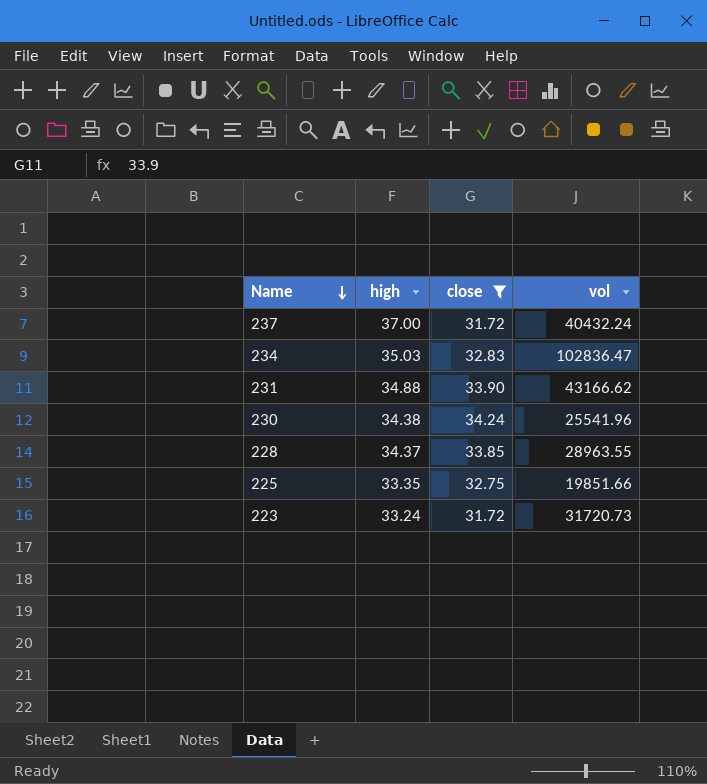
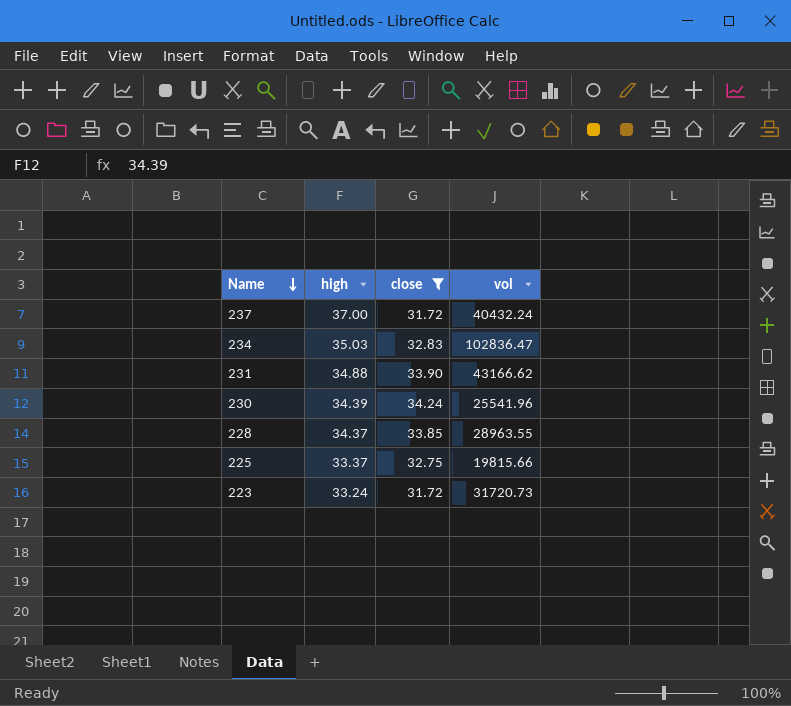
230 | high: 34.38 -> 34.39
225 | high: 33.35 -> 33.37
225 | vol: 19851.66 -> 19815.66

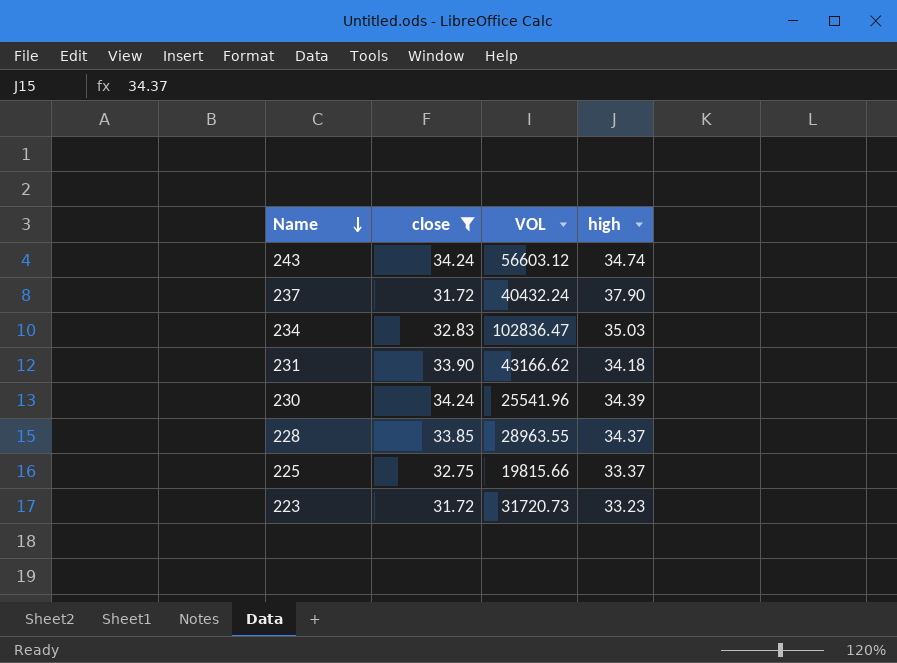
column name: vol -> VOL
column high | position: 2 -> 4
row 243: none -> 34.24 | 56603.12 | 34.74
237 | high: 37.00 -> 37.90
231 | high: 34.88 -> 34.18
223 | high: 33.24 -> 33.23

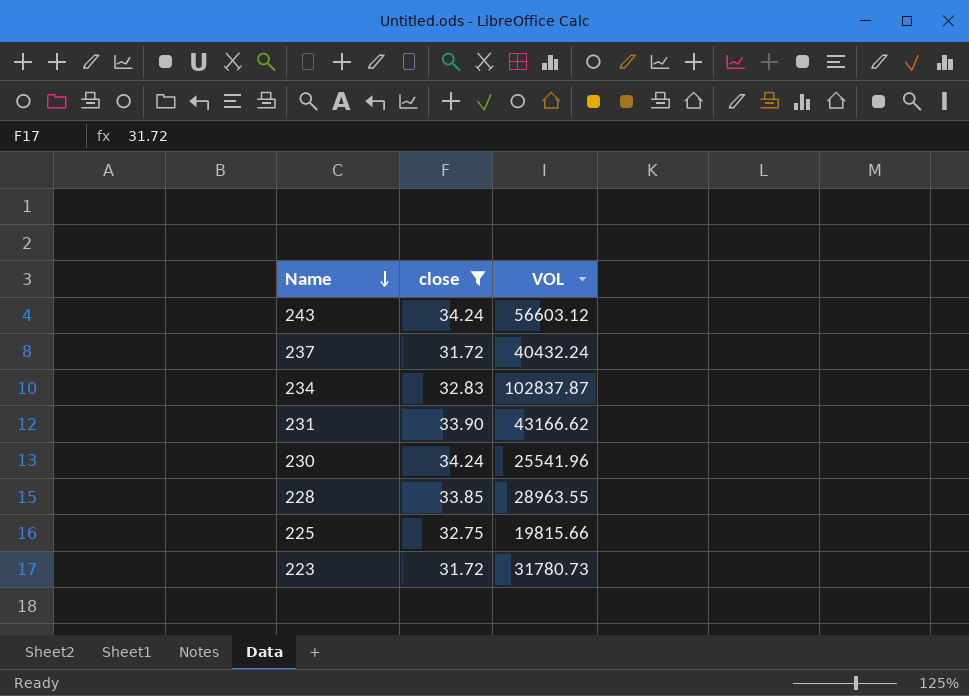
column high | position: 4 -> none
234 | VOL: 102836.47 -> 102837.87
223 | VOL: 31720.73 -> 31780.73

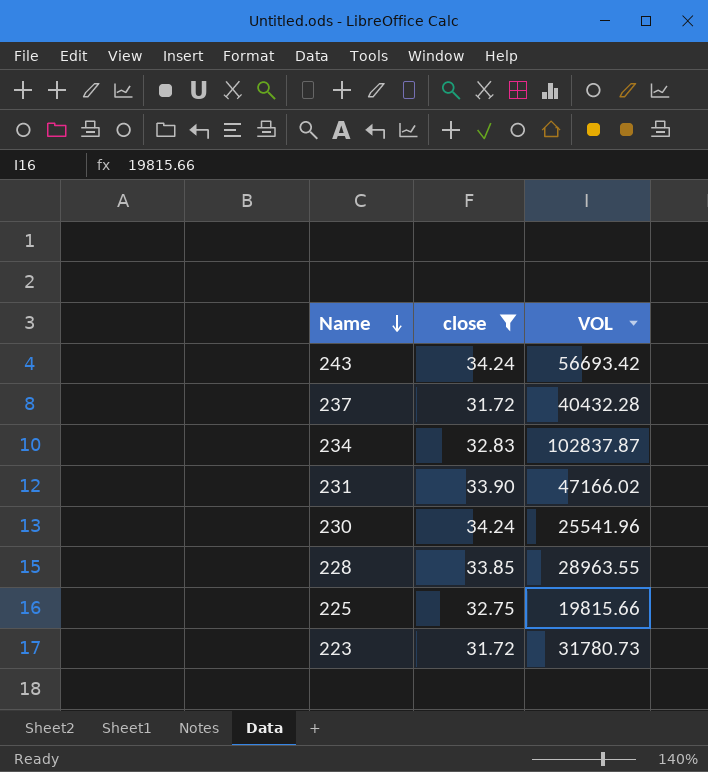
243 | VOL: 56603.12 -> 56693.42
237 | VOL: 40432.24 -> 40432.28
231 | VOL: 43166.62 -> 47166.02

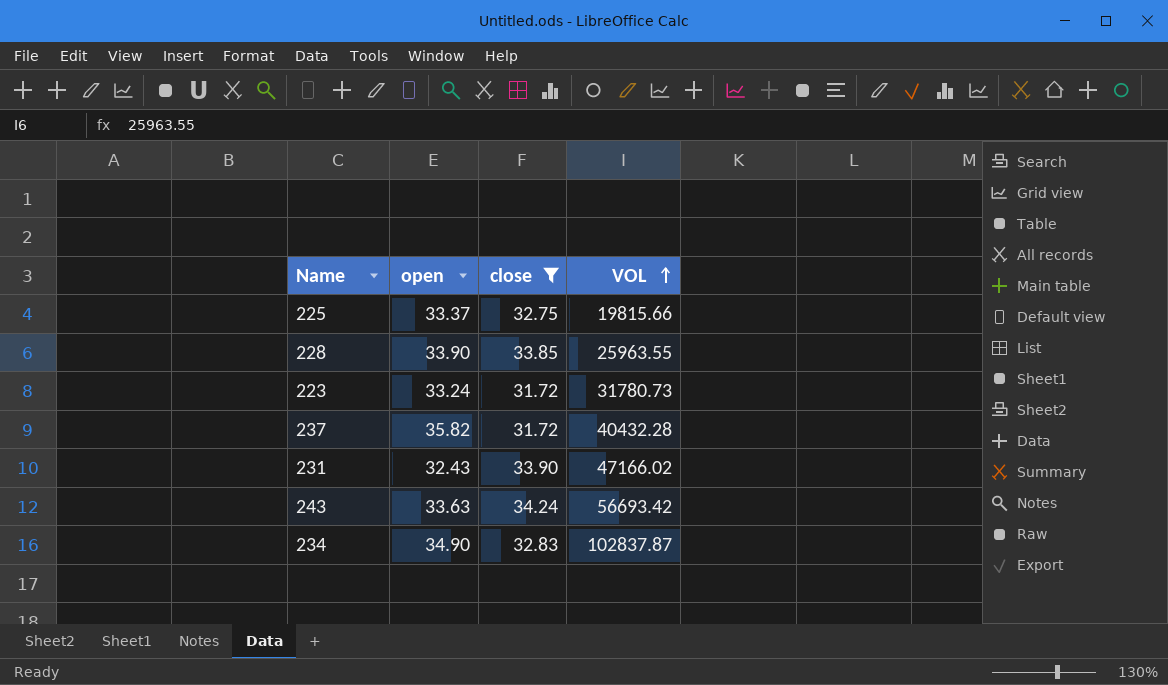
row order: Name descending -> VOL ascending
column open | position: none -> 2
row 230: 34.24 | 25541.96 -> none
228 | VOL: 28963.55 -> 25963.55

